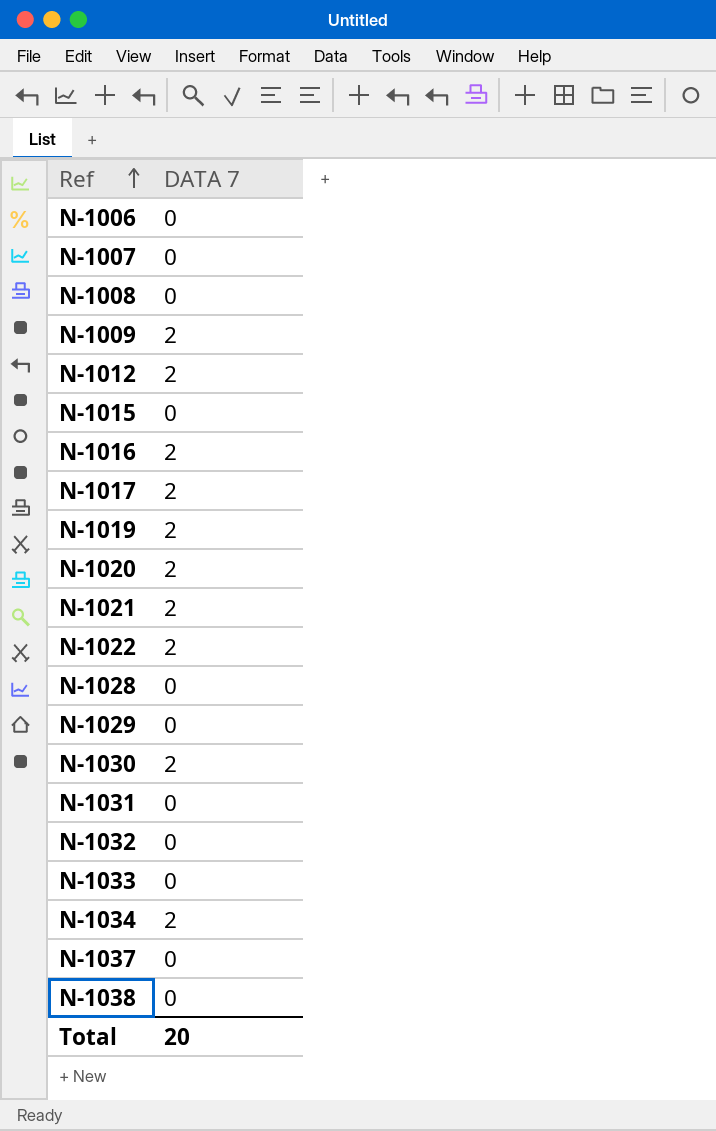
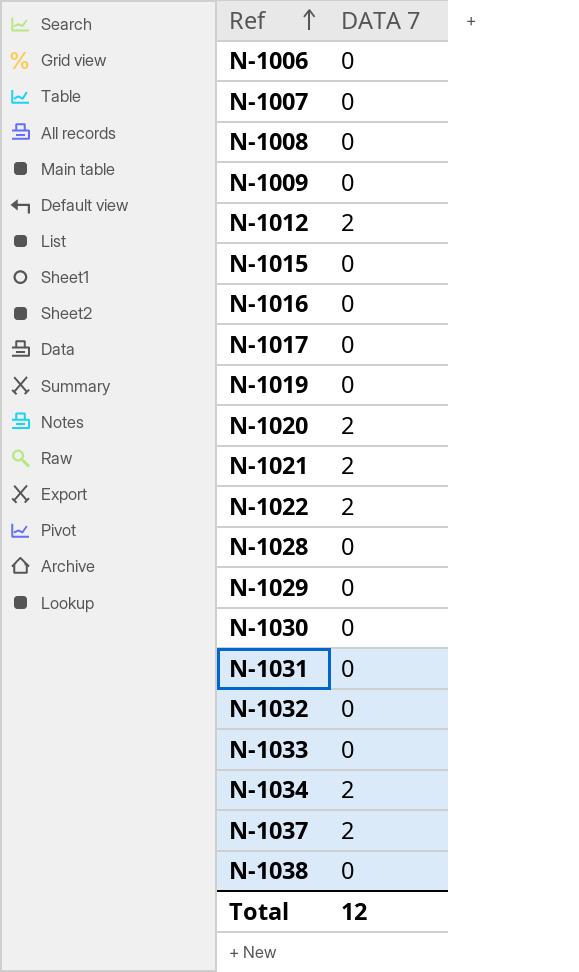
N-1009 | DATA 7: 2 -> 0
N-1016 | DATA 7: 2 -> 0
N-1017 | DATA 7: 2 -> 0
N-1019 | DATA 7: 2 -> 0
N-1030 | DATA 7: 2 -> 0
N-1037 | DATA 7: 0 -> 2
Total | DATA 7: 20 -> 12

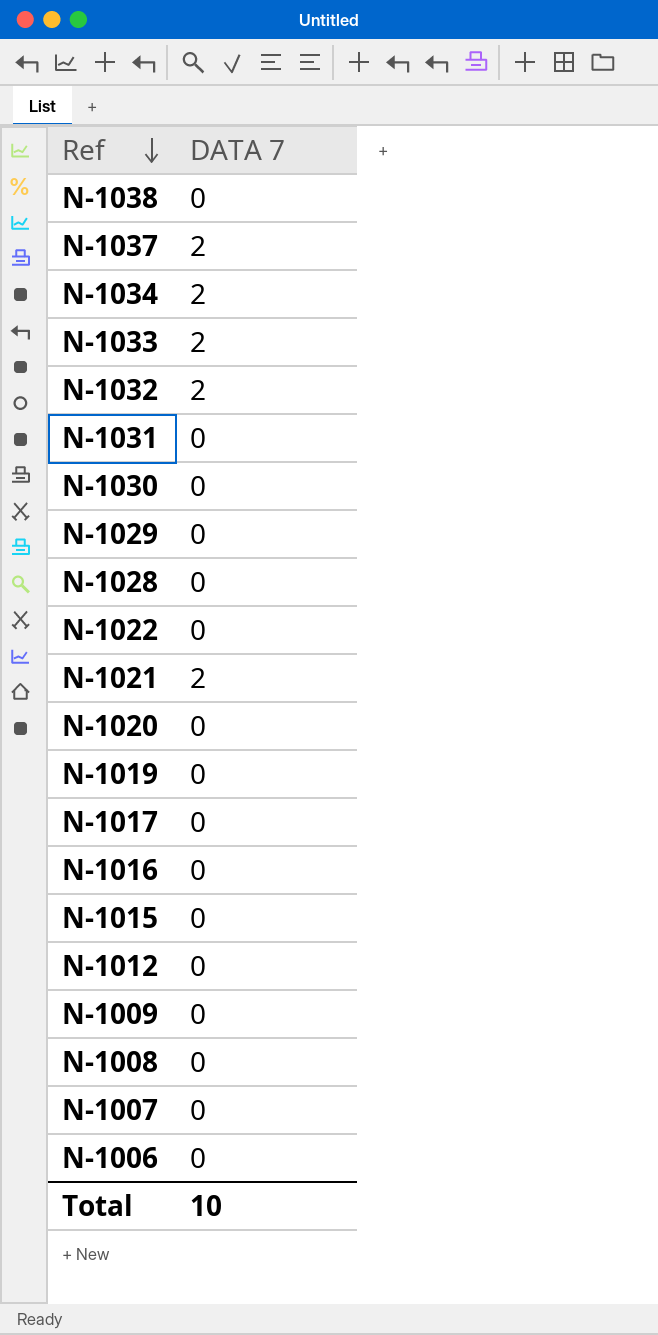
row order: Ref ascending -> Ref descending
N-1033 | DATA 7: 0 -> 2
N-1032 | DATA 7: 0 -> 2
N-1022 | DATA 7: 2 -> 0
N-1020 | DATA 7: 2 -> 0
N-1012 | DATA 7: 2 -> 0
Total | DATA 7: 12 -> 10

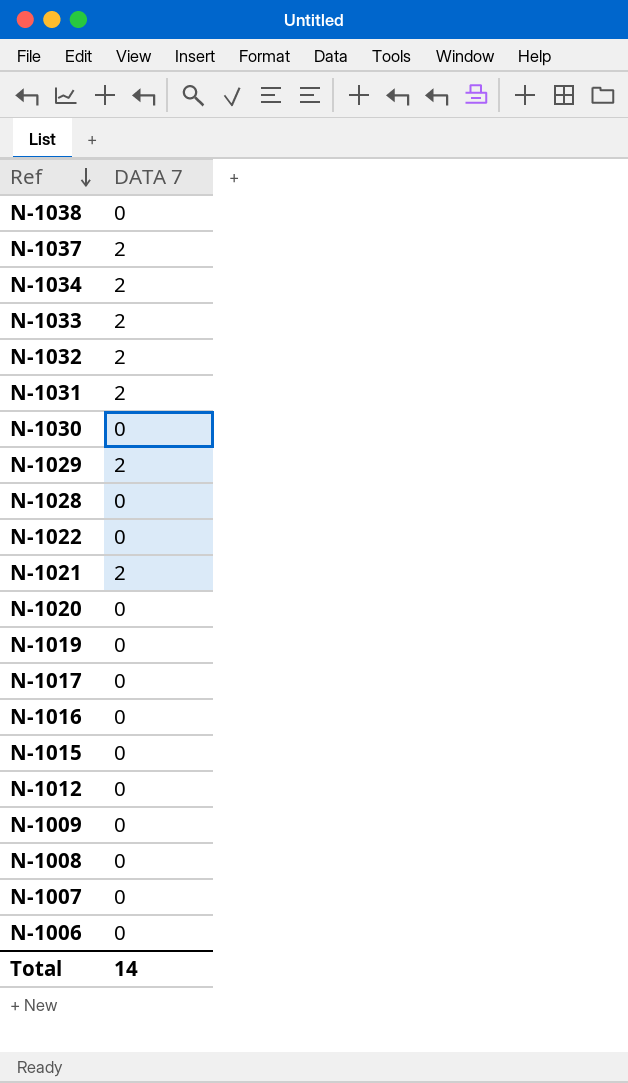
N-1031 | DATA 7: 0 -> 2
N-1029 | DATA 7: 0 -> 2
Total | DATA 7: 10 -> 14

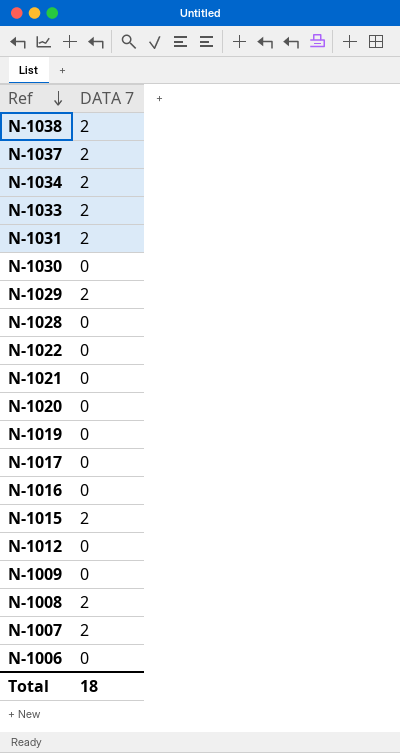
row N-1032: 2 -> none
N-1038 | DATA 7: 0 -> 2
N-1021 | DATA 7: 2 -> 0
N-1015 | DATA 7: 0 -> 2
N-1008 | DATA 7: 0 -> 2
N-1007 | DATA 7: 0 -> 2
Total | DATA 7: 14 -> 18

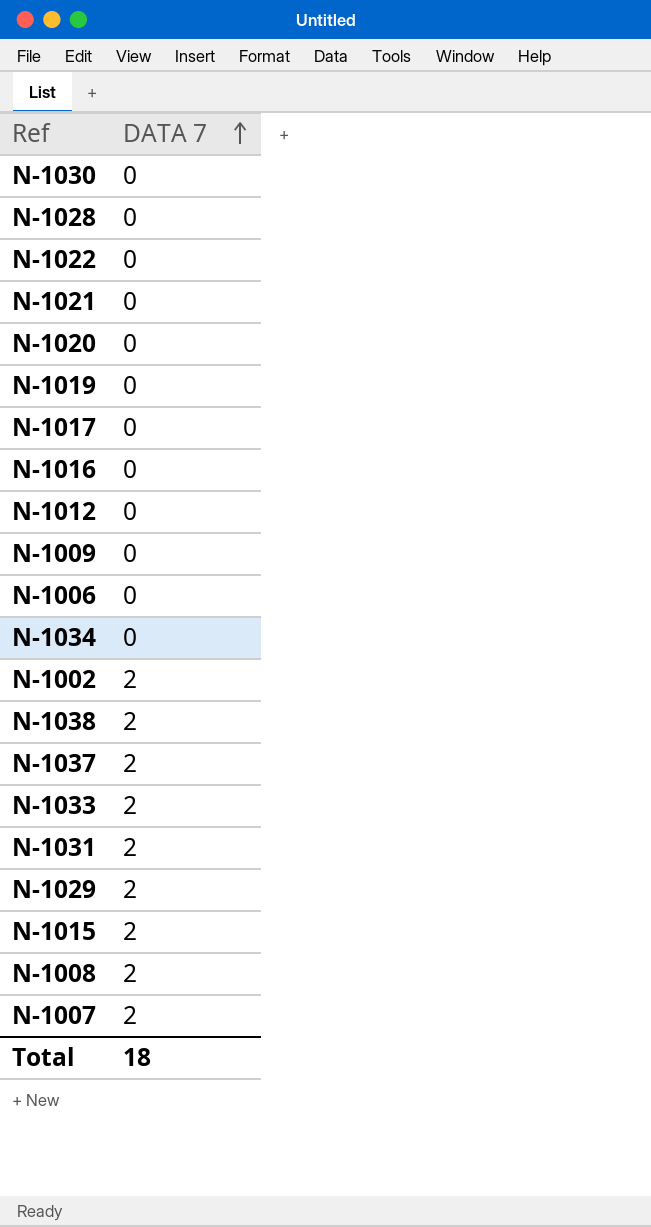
row order: Ref descending -> DATA 7 ascending
N-1034 | DATA 7: 2 -> 0
row N-1002: none -> 2

